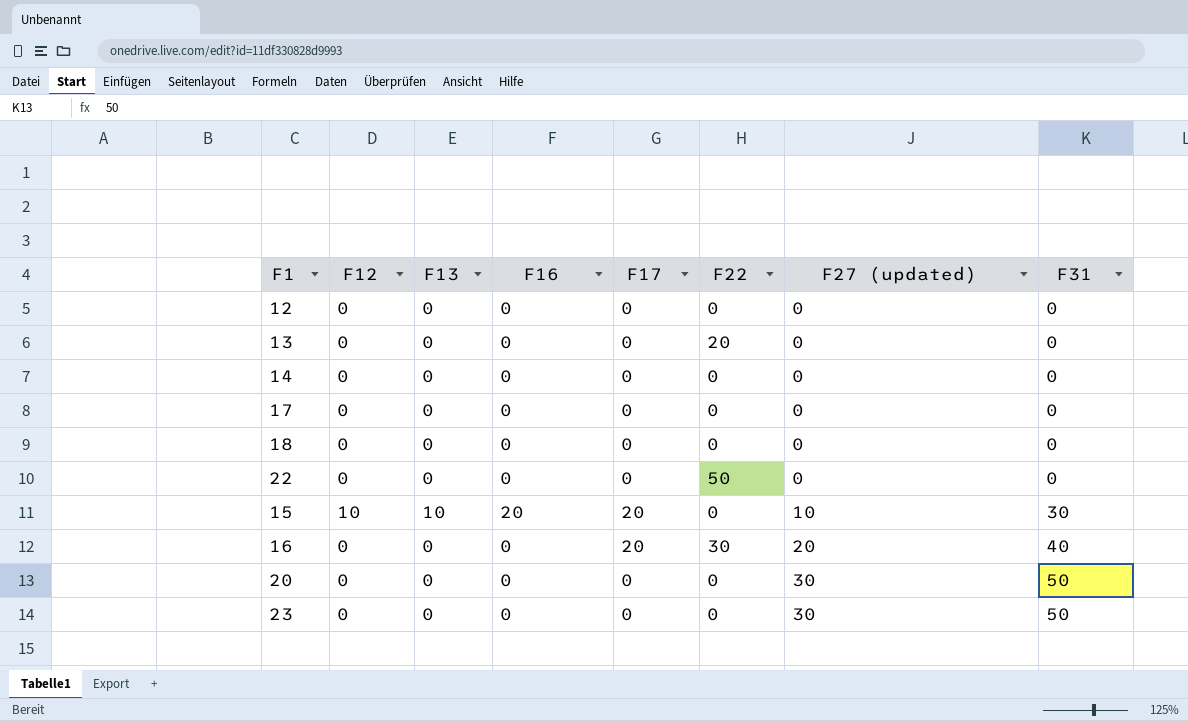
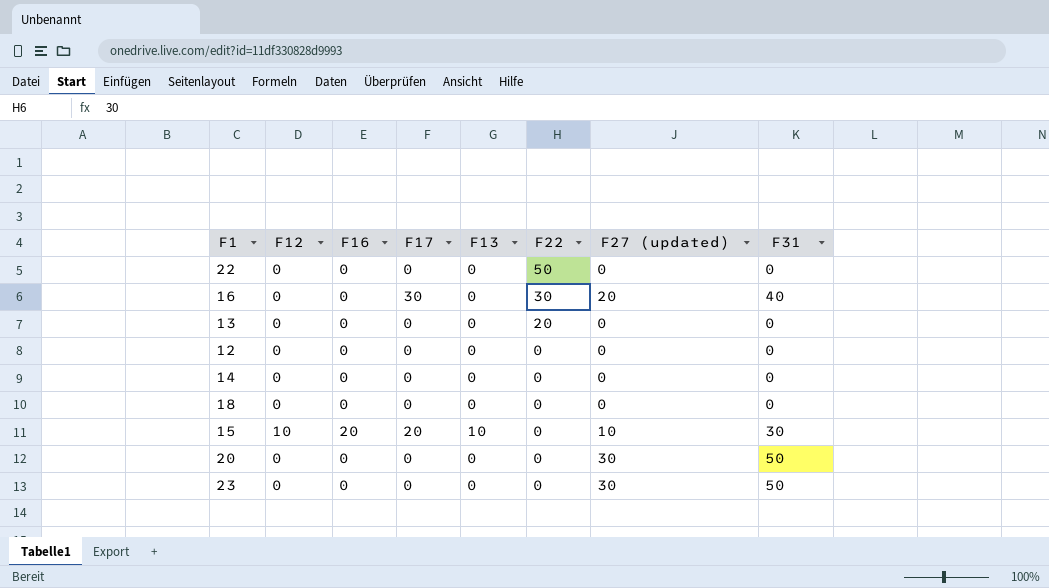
row order: F27 (updated) ascending -> F22 descending
column F13 | position: 3 -> 5
row 17: 0 | 0 | 0 | 0 | 0 | 0 | 0 -> none
16 | F17: 20 -> 30

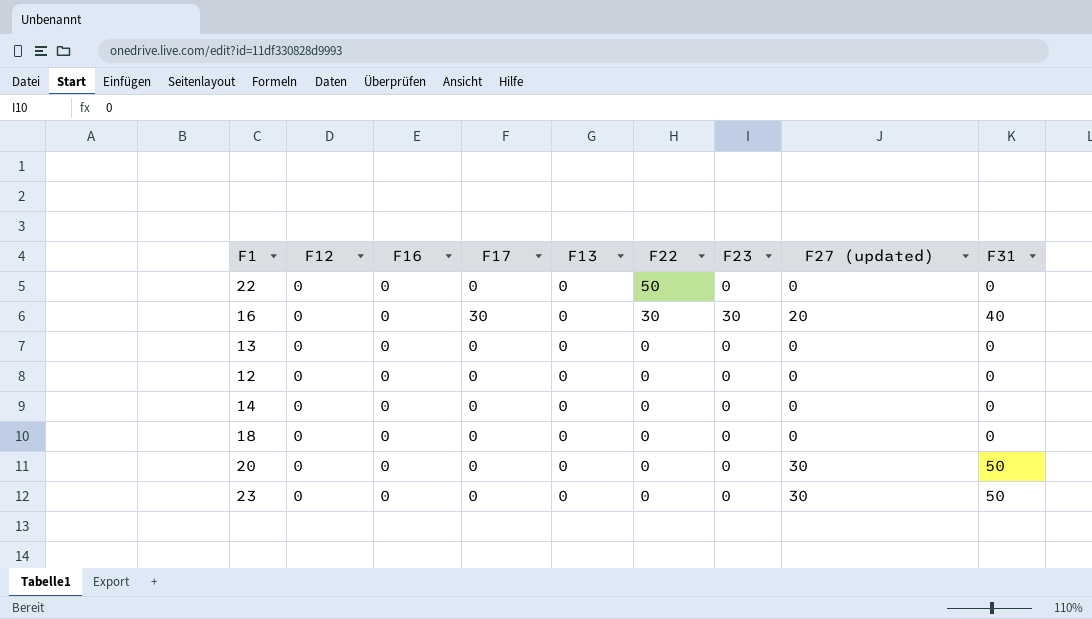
column F23 | position: none -> 7
row 15: 10 | 20 | 20 | 10 | 0 | 10 | 30 -> none
13 | F22: 20 -> 0

